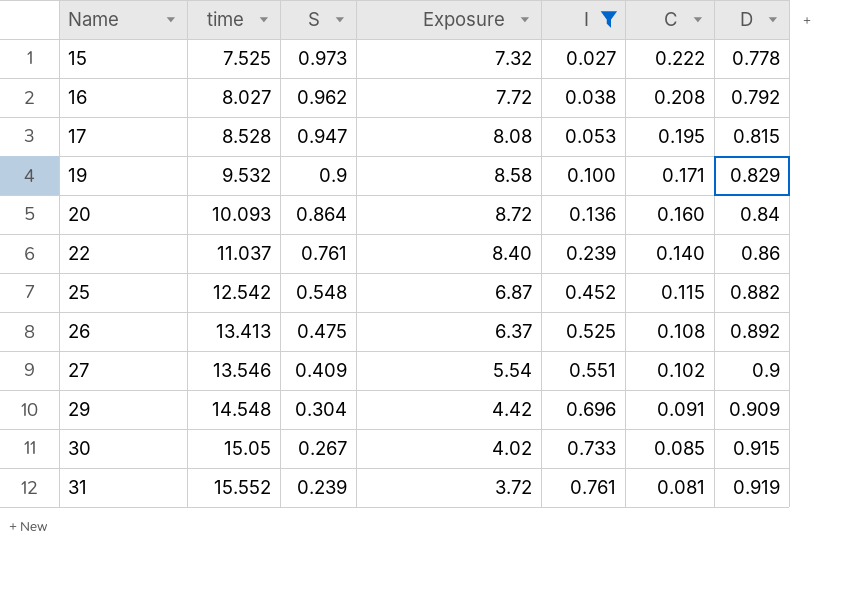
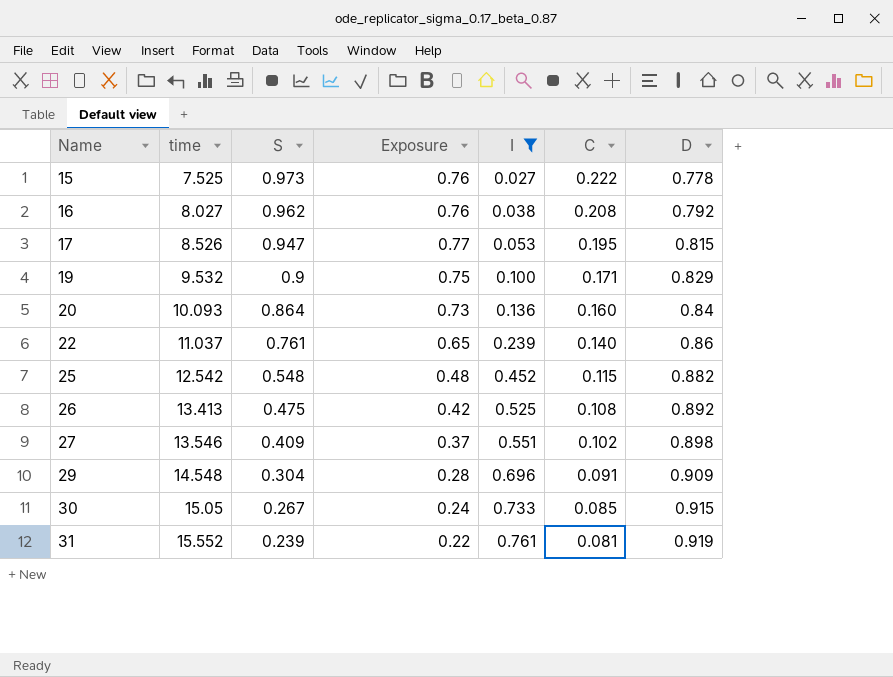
column Exposure | formula: [time] * [S] -> [S] * [D]
17 | time: 8.528 -> 8.526
27 | D: 0.9 -> 0.898

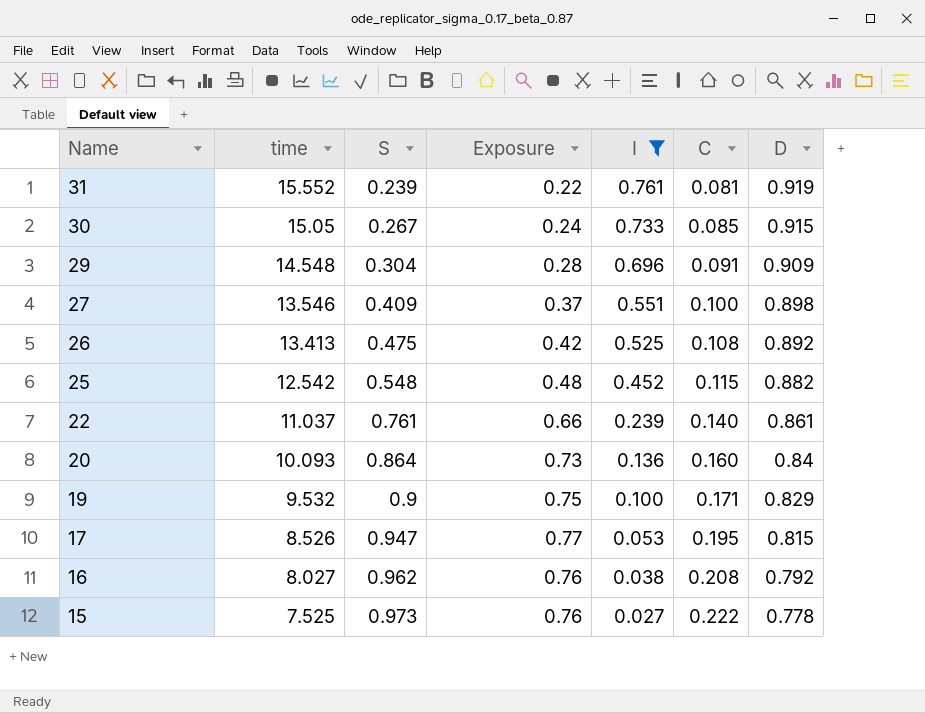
row order: Name ascending -> Name descending
27 | C: 0.102 -> 0.100
22 | Exposure: 0.65 -> 0.66
22 | D: 0.86 -> 0.861

